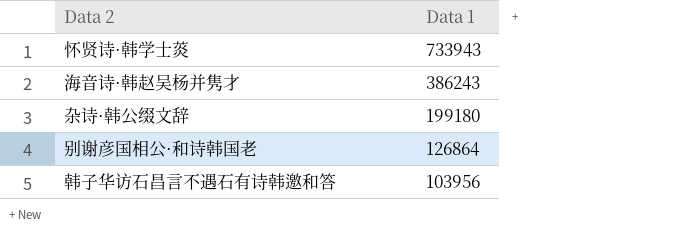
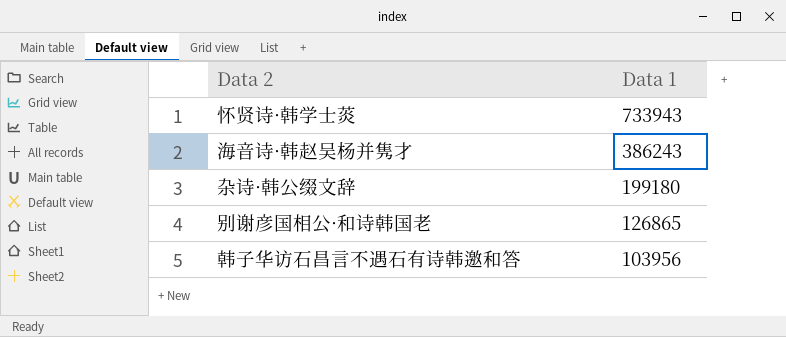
别谢彦国相公·和诗韩国老 | Data 1: 126864 -> 126865

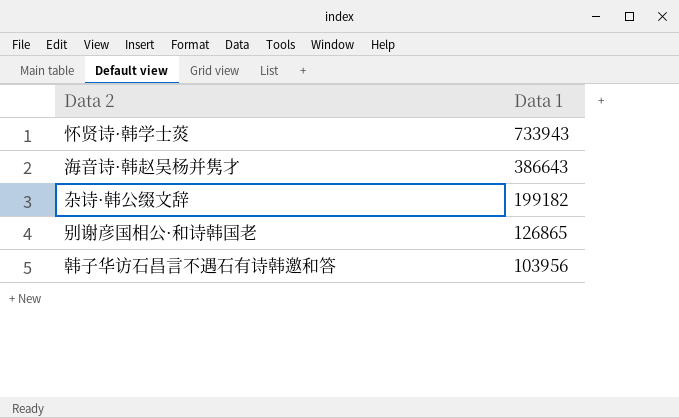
海音诗·韩赵吴杨并隽才 | Data 1: 386243 -> 386643
杂诗·韩公缀文辞 | Data 1: 199180 -> 199182

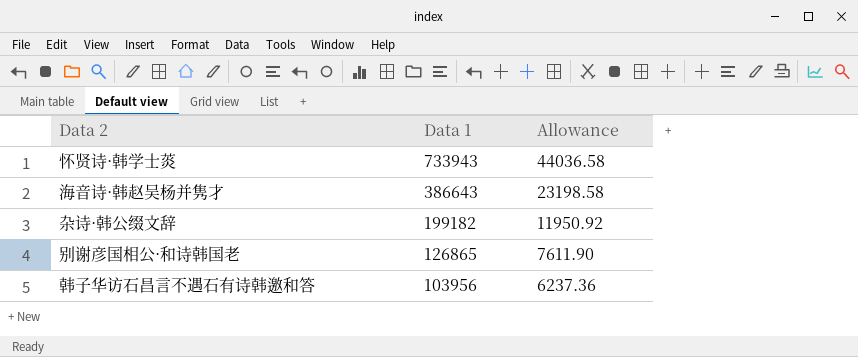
column Allowance | formula: none -> [Data 1] * 0.06

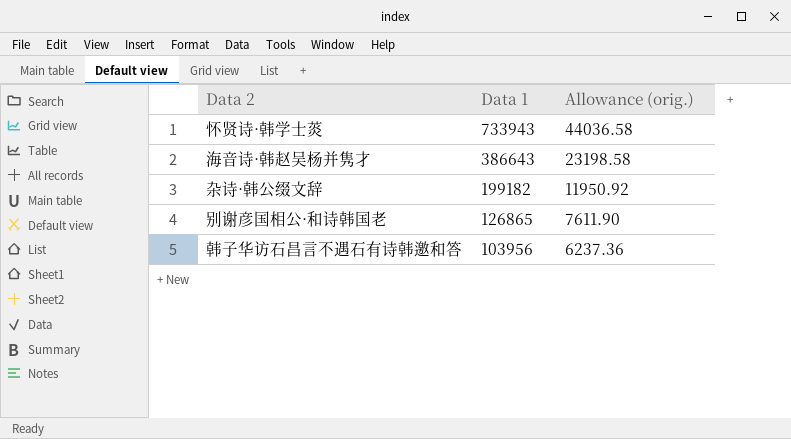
column name: Allowance -> Allowance (orig.)

